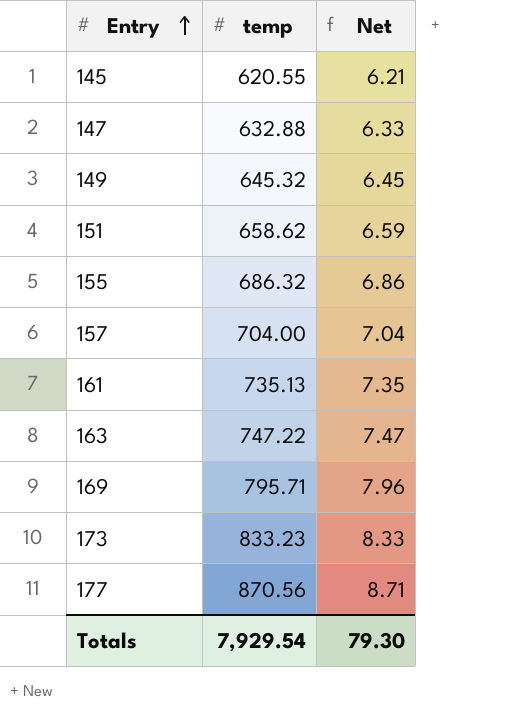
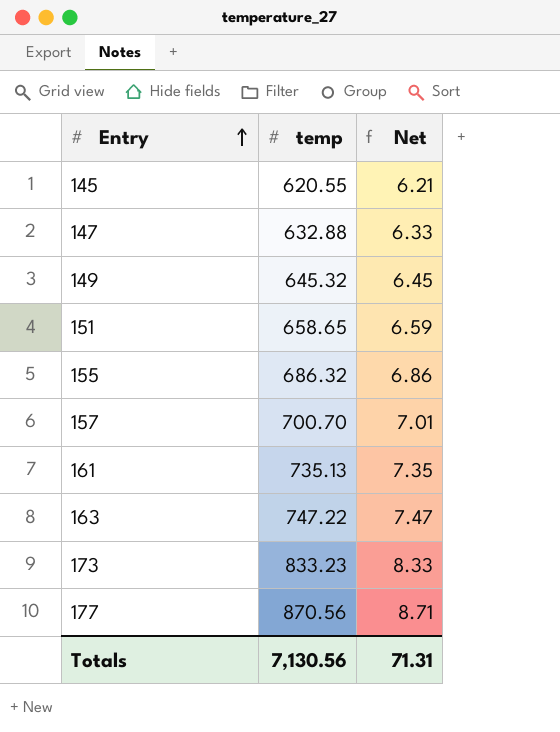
row 169: 795.71 | 7.96 -> none
151 | temp: 658.62 -> 658.65
157 | temp: 704.00 -> 700.70
157 | Net: 7.04 -> 7.01
Totals | temp: 7,929.54 -> 7,130.56
Totals | Net: 79.30 -> 71.31

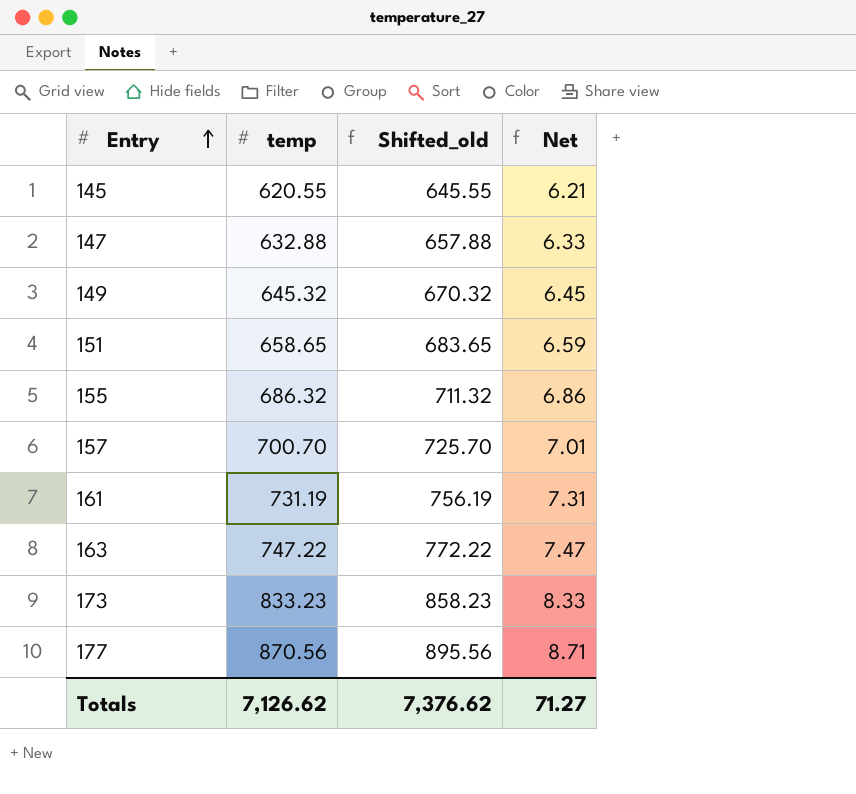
column Shifted_old | formula: none -> [temp] + 25
161 | temp: 735.13 -> 731.19
161 | Net: 7.35 -> 7.31
Totals | temp: 7,130.56 -> 7,126.62
Totals | Net: 71.31 -> 71.27

